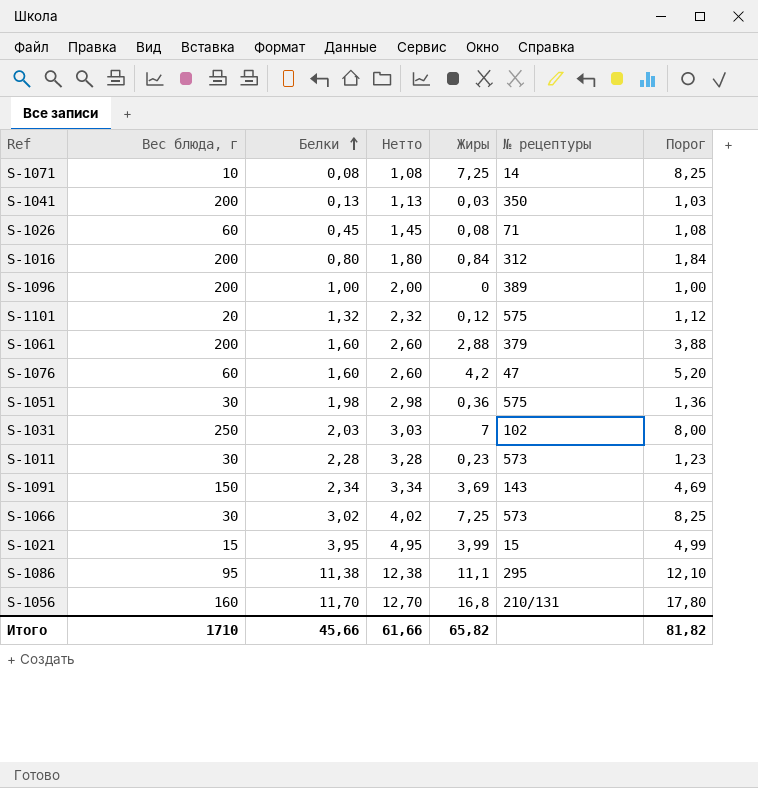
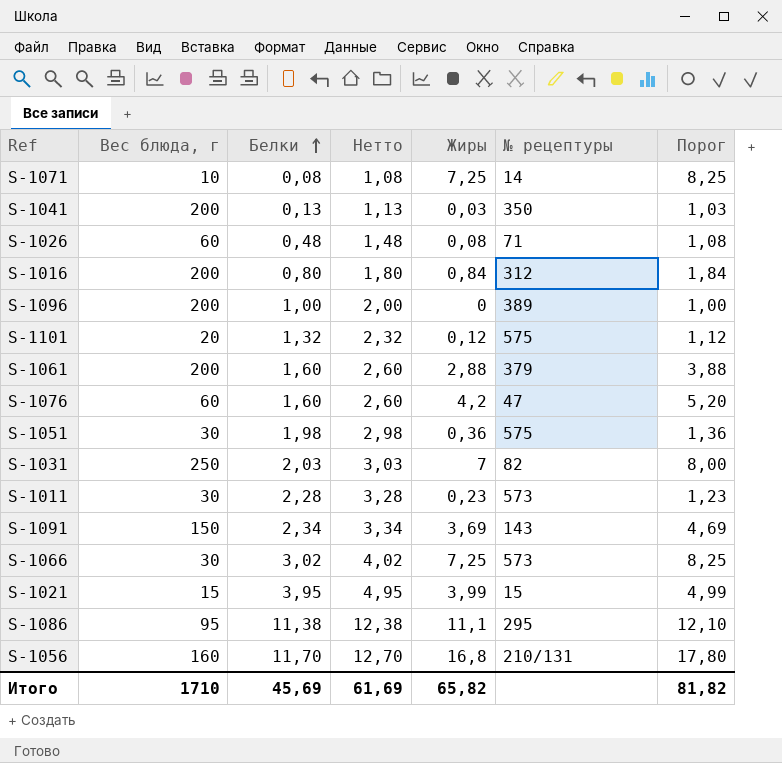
S-1026 | Белки: 0,45 -> 0,48
S-1026 | Нетто: 1,45 -> 1,48
S-1031 | № рецептуры: 102 -> 82
Итого | Белки: 45,66 -> 45,69
Итого | Нетто: 61,66 -> 61,69

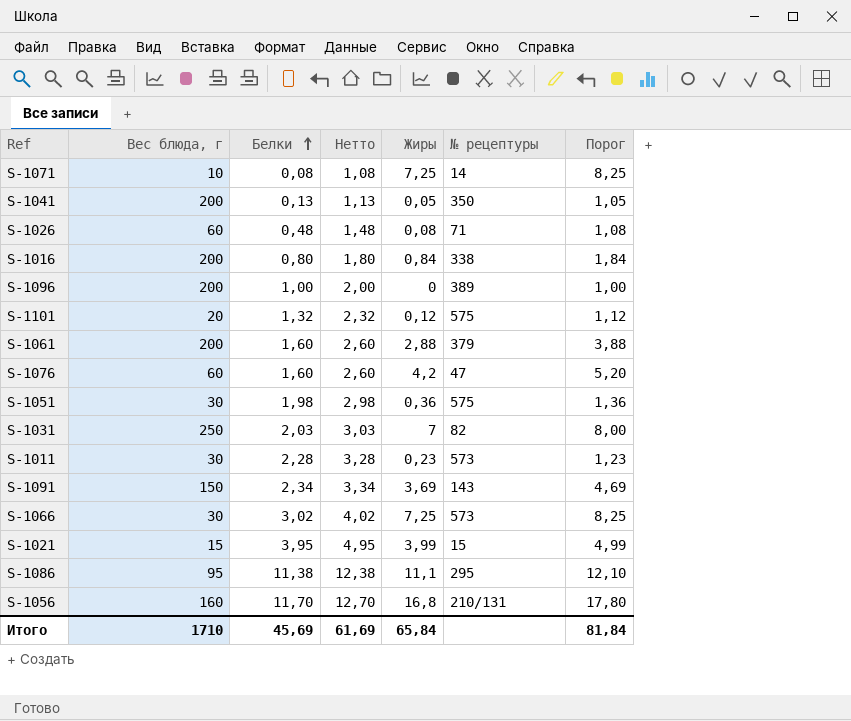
S-1041 | Жиры: 0,03 -> 0,05
S-1041 | Порог: 1,03 -> 1,05
S-1016 | № рецептуры: 312 -> 338
Итого | Жиры: 65,82 -> 65,84
Итого | Порог: 81,82 -> 81,84

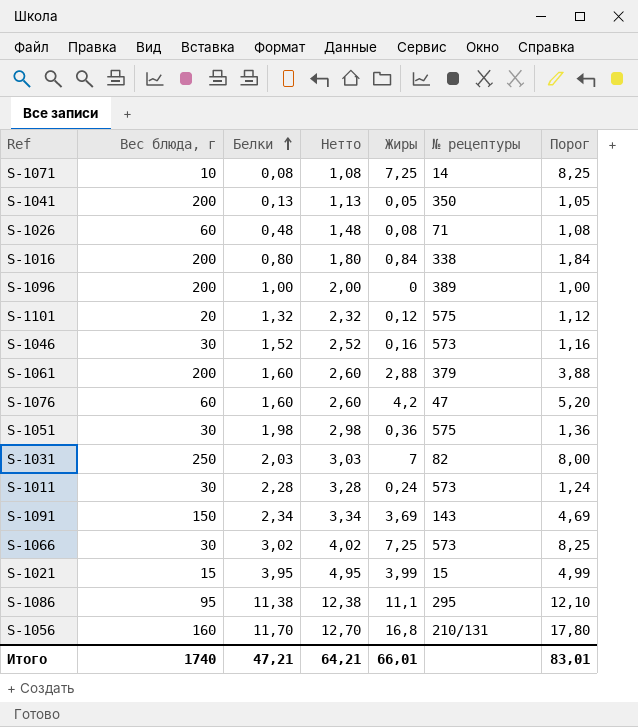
row S-1046: none -> 30 | 1,52 | 2,52 | 0,16 | 573 | 1,16
S-1011 | Жиры: 0,23 -> 0,24
S-1011 | Порог: 1,23 -> 1,24
Итого | Вес блюда, г: 1710 -> 1740
Итого | Белки: 45,69 -> 47,21
Итого | Нетто: 61,69 -> 64,21
Итого | Жиры: 65,84 -> 66,01
Итого | Порог: 81,84 -> 83,01

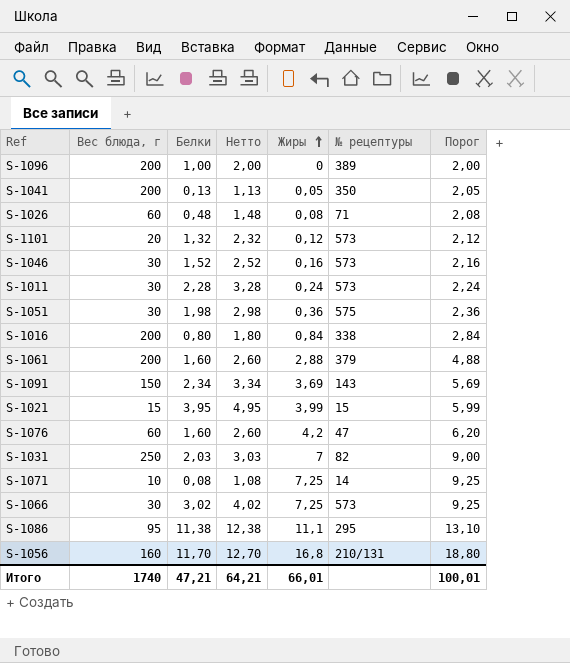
row order: Белки ascending -> Жиры ascending
column Порог | formula: [Жиры] + 1 -> [Жиры] + 2
S-1101 | № рецептуры: 575 -> 573
Итого | Порог: 83,01 -> 100,01

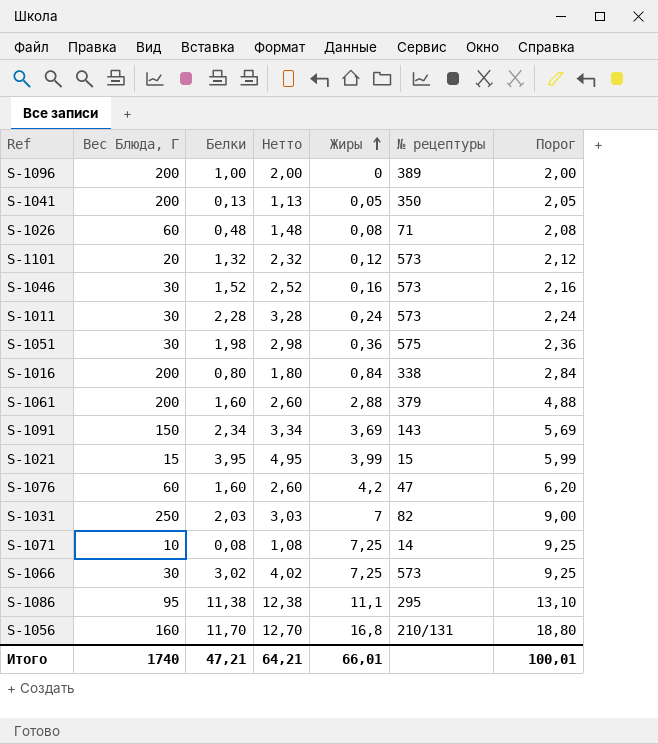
column name: Вес блюда, г -> Вес Блюда, Г

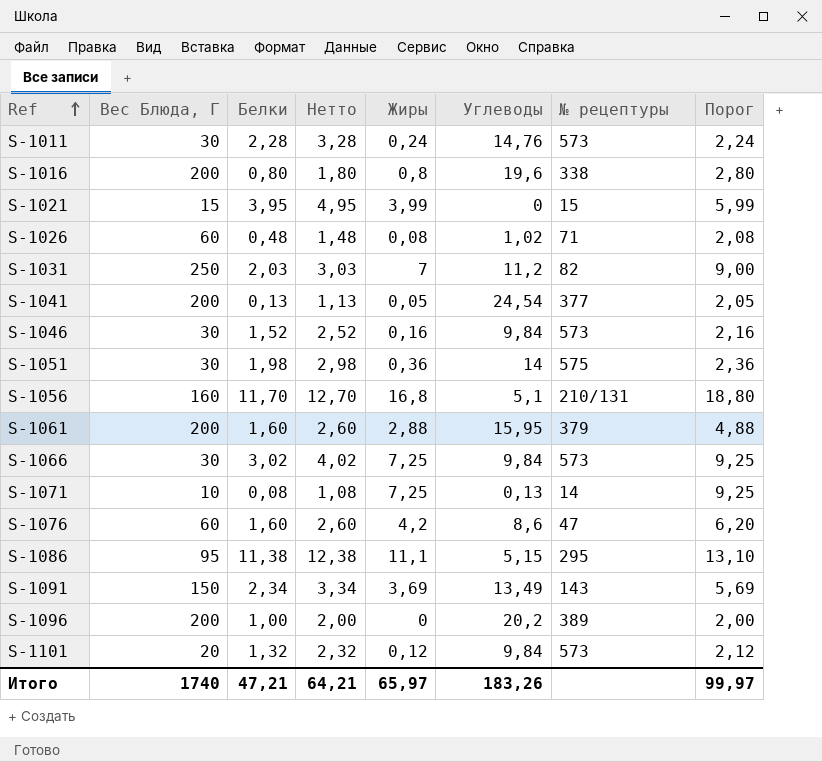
row order: Жиры ascending -> Ref ascending
column Углеводы | position: none -> 6
S-1016 | Жиры: 0,84 -> 0,8
S-1016 | Порог: 2,84 -> 2,80
S-1041 | № рецептуры: 350 -> 377
Итого | Жиры: 66,01 -> 65,97
Итого | Порог: 100,01 -> 99,97

